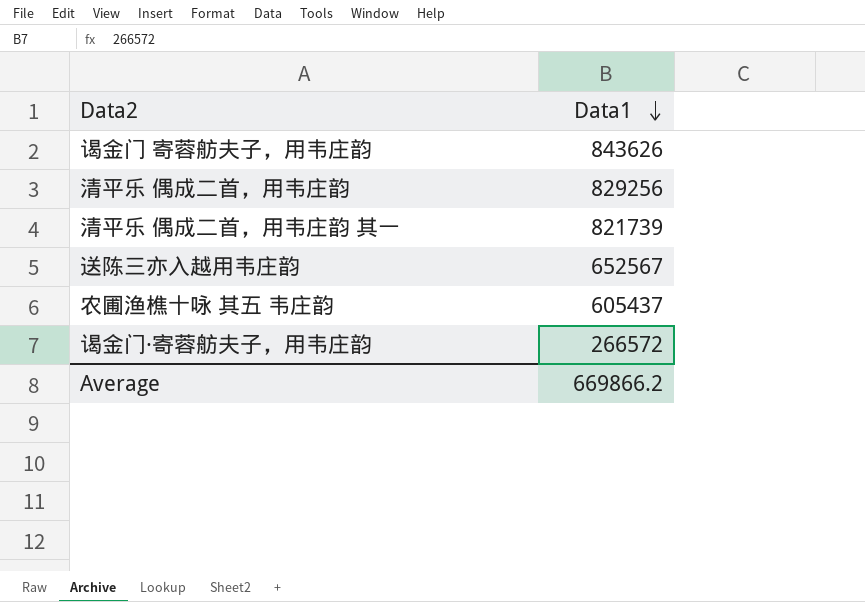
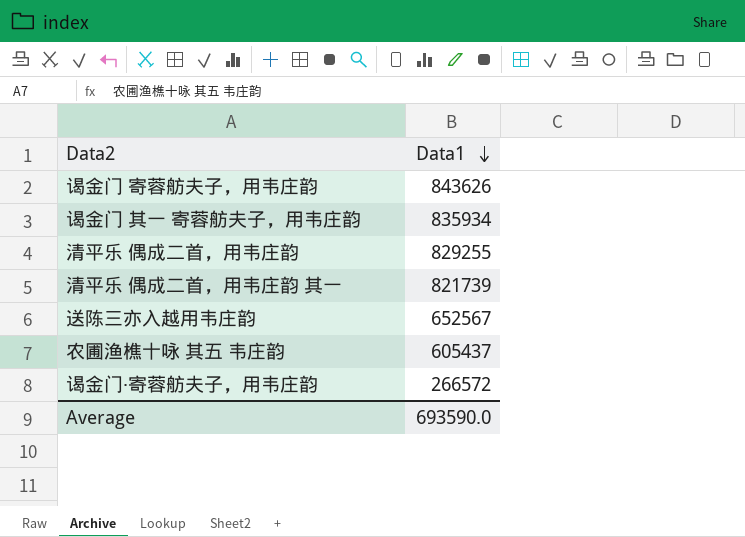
row 谒金门 其一 寄蓉舫夫子，用韦庄韵: none -> 835934
清平乐 偶成二首，用韦庄韵 | Data1: 829256 -> 829255
Average | Data1: 669866.2 -> 693590.0

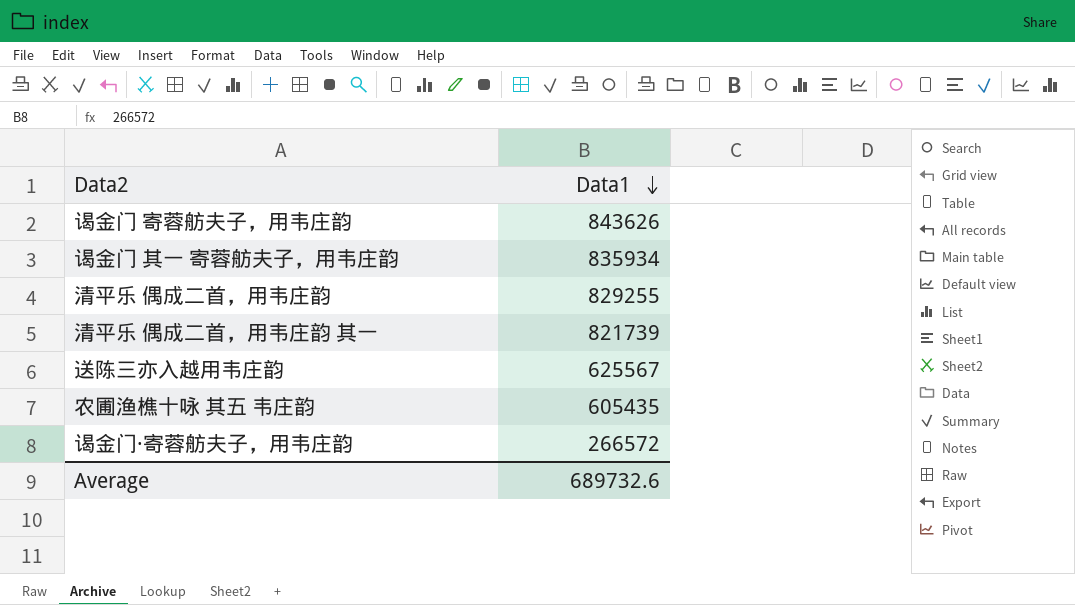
送陈三亦入越用韦庄韵 | Data1: 652567 -> 625567
农圃渔樵十咏 其五 韦庄韵 | Data1: 605437 -> 605435
Average | Data1: 693590.0 -> 689732.6

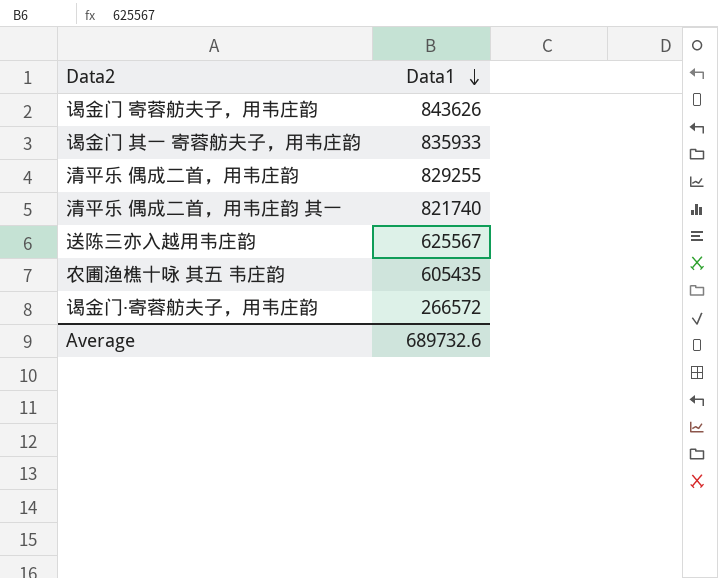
谒金门 其一 寄蓉舫夫子，用韦庄韵 | Data1: 835934 -> 835933
清平乐 偶成二首，用韦庄韵 其一 | Data1: 821739 -> 821740

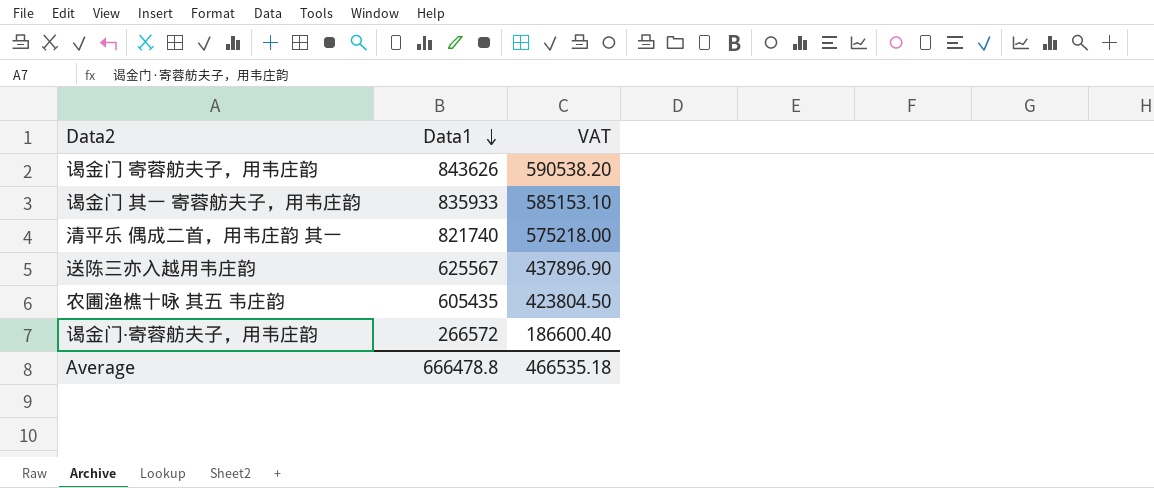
column VAT | formula: none -> [Data1] * 0.7
row 清平乐 偶成二首，用韦庄韵: 829255 -> none
Average | Data1: 689732.6 -> 666478.8

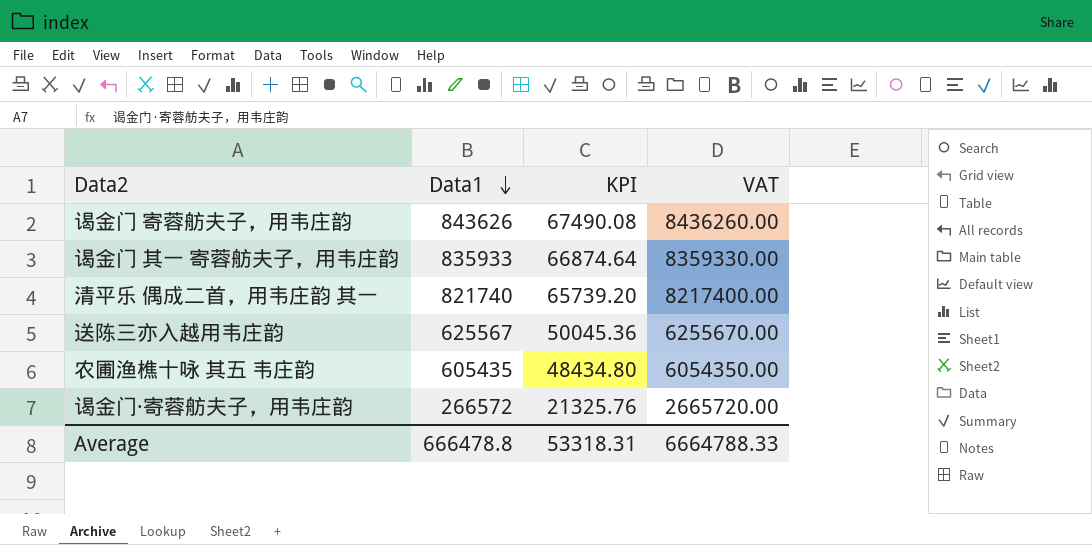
column KPI | formula: none -> [Data1] * 0.08
column VAT | formula: [Data1] * 0.7 -> [Data1] * 10
Average | VAT: 466535.18 -> 6664788.33

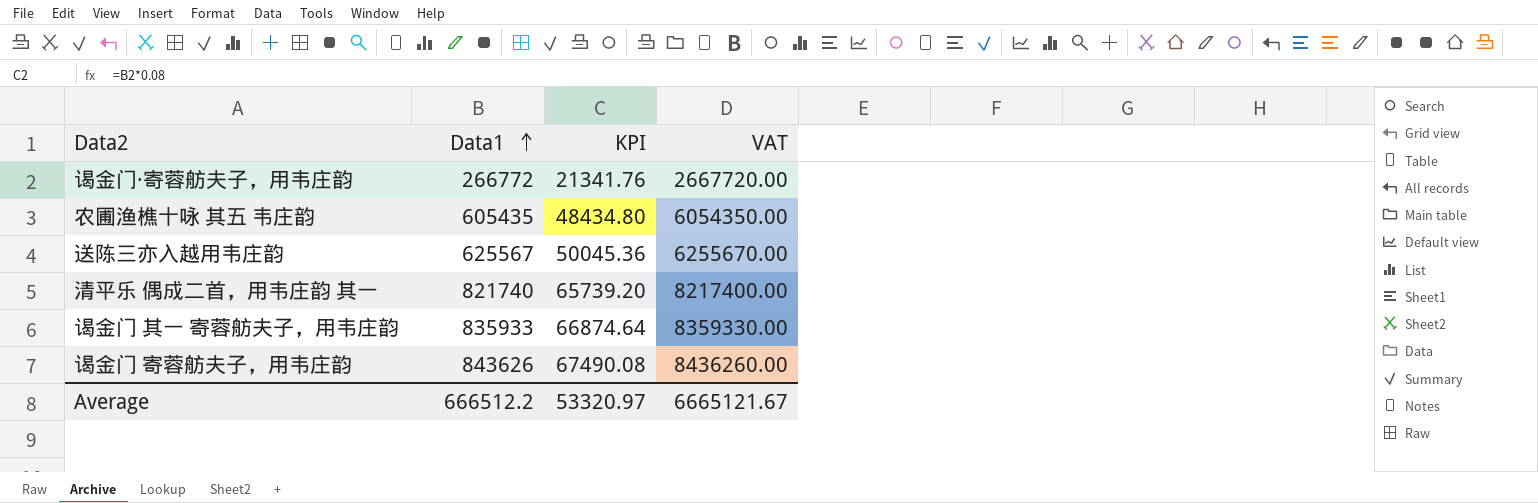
row order: Data1 descending -> Data1 ascending
谒金门·寄蓉舫夫子，用韦庄韵 | Data1: 266572 -> 266772
谒金门·寄蓉舫夫子，用韦庄韵 | KPI: 21325.76 -> 21341.76
谒金门·寄蓉舫夫子，用韦庄韵 | VAT: 2665720.00 -> 2667720.00
Average | Data1: 666478.8 -> 666512.2
Average | KPI: 53318.31 -> 53320.97
Average | VAT: 6664788.33 -> 6665121.67

